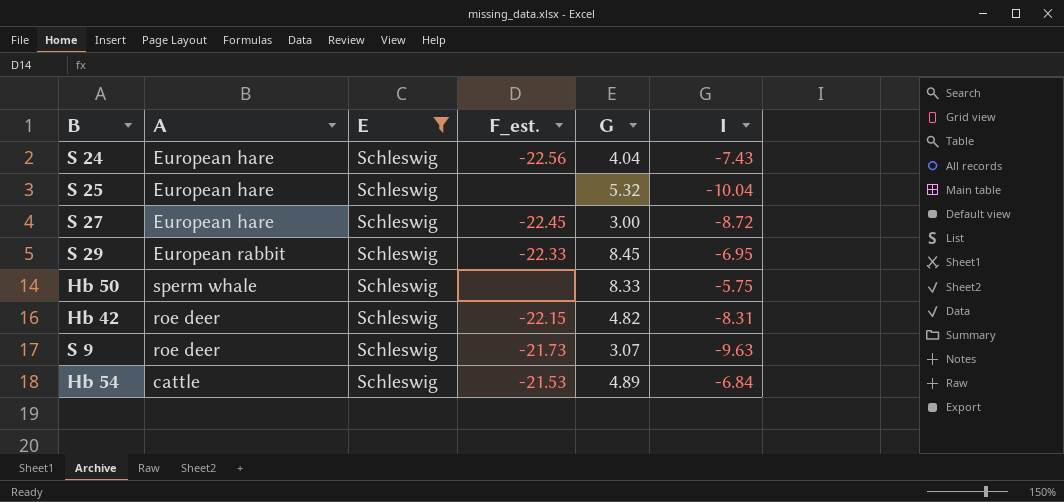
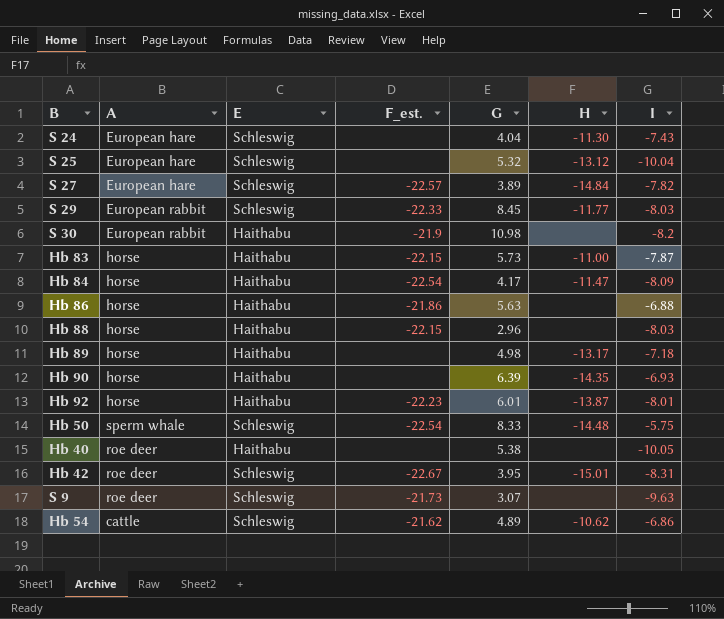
filter: E = Schleswig -> none
column H | position: none -> 6
S 24 | F_est.: -22.56 -> none
S 27 | F_est.: -22.45 -> -22.57
S 27 | G: 3.00 -> 3.89
S 27 | I: -8.72 -> -7.82
S 29 | I: -6.95 -> -8.03
Hb 50 | F_est.: none -> -22.54
Hb 42 | F_est.: -22.15 -> -22.67
Hb 42 | G: 4.82 -> 3.95
Hb 54 | F_est.: -21.53 -> -21.62
Hb 54 | I: -6.84 -> -6.86

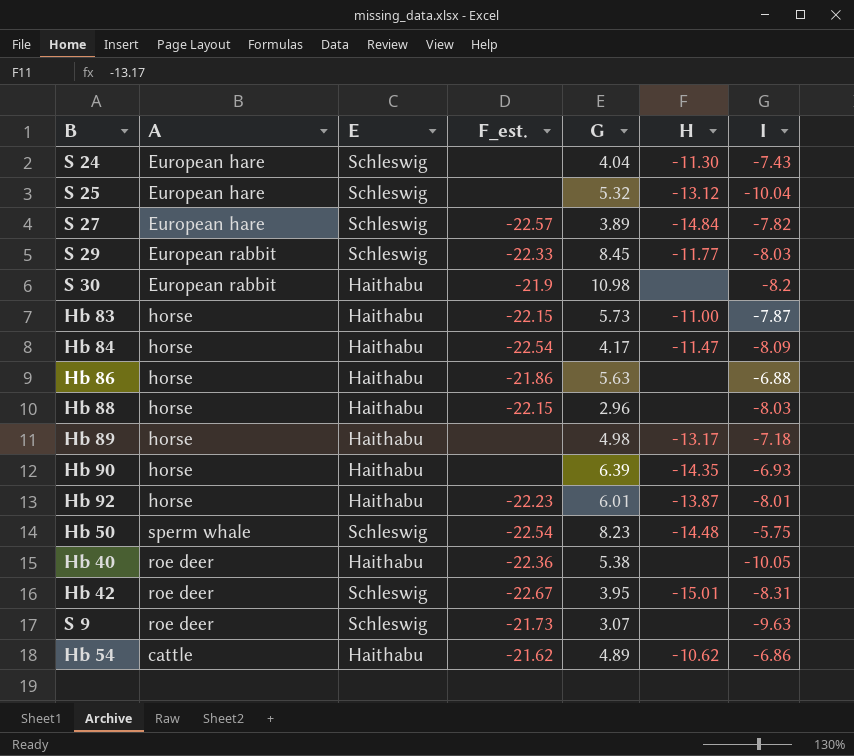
Hb 50 | G: 8.33 -> 8.23
Hb 40 | F_est.: none -> -22.36
Hb 54 | E: Schleswig -> Haithabu

